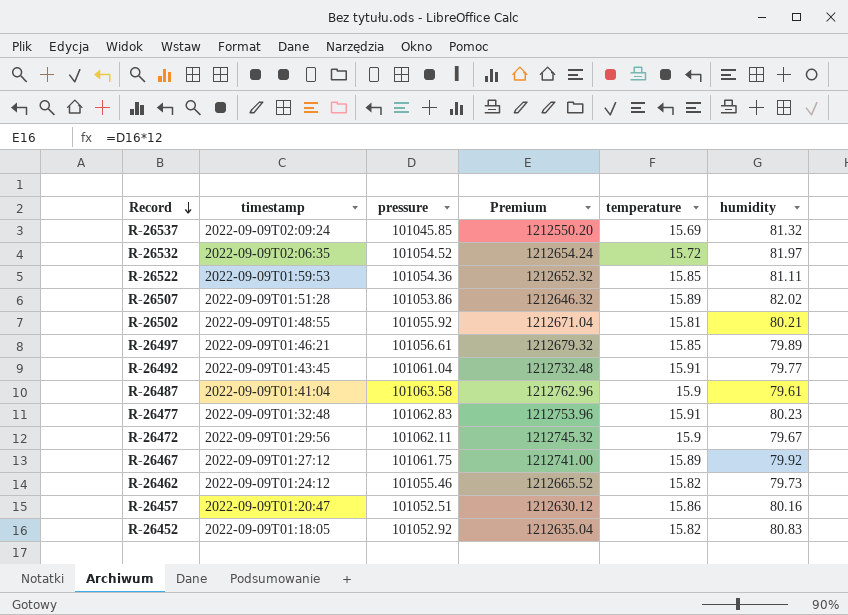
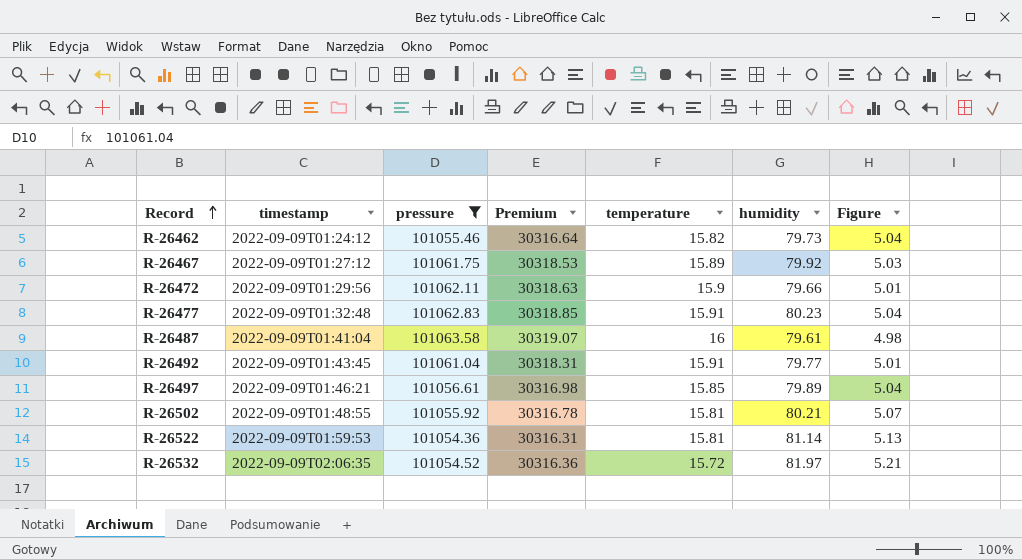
filter: none -> pressure >= 101054.36
row order: Record descending -> Record ascending
column Premium | formula: [pressure] * 12 -> [pressure] * 0.3
column Figure | formula: none -> [humidity] / [temperature]
R-26472 | humidity: 79.67 -> 79.66
R-26487 | temperature: 15.9 -> 16
R-26522 | temperature: 15.85 -> 15.81
R-26522 | humidity: 81.11 -> 81.14

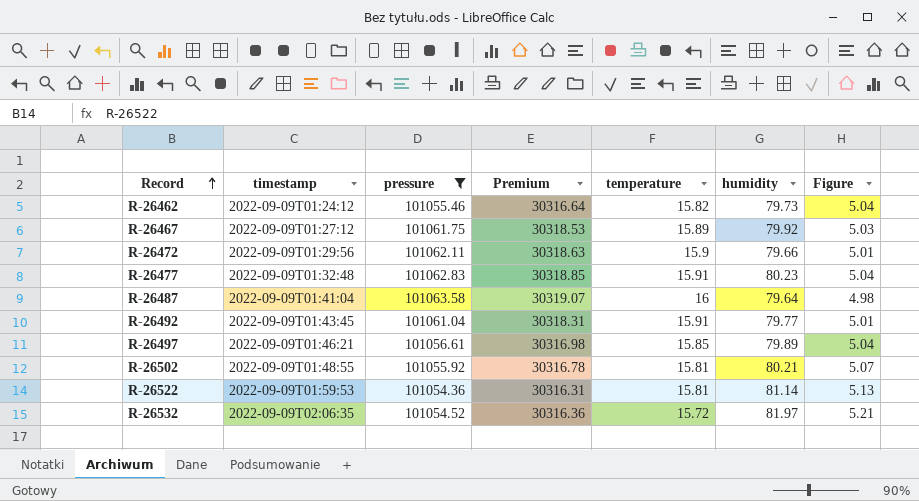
R-26487 | humidity: 79.61 -> 79.64

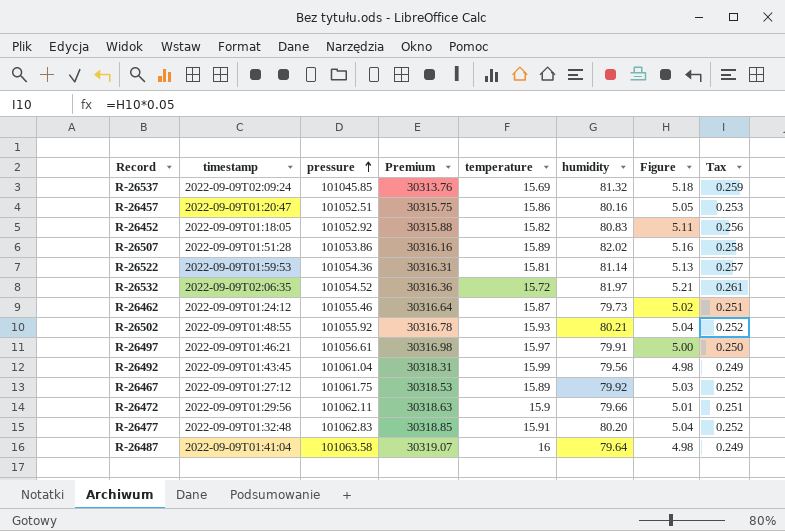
filter: pressure >= 101054.36 -> none
row order: Record ascending -> pressure ascending
column Tax | formula: none -> [Figure] * 0.05
R-26462 | temperature: 15.82 -> 15.87
R-26462 | Figure: 5.04 -> 5.02
R-26502 | temperature: 15.81 -> 15.93
R-26502 | Figure: 5.07 -> 5.04
R-26497 | temperature: 15.85 -> 15.97
R-26497 | humidity: 79.89 -> 79.91
R-26497 | Figure: 5.04 -> 5.00
R-26492 | temperature: 15.91 -> 15.99
R-26492 | humidity: 79.77 -> 79.56
R-26492 | Figure: 5.01 -> 4.98
R-26477 | humidity: 80.23 -> 80.20

